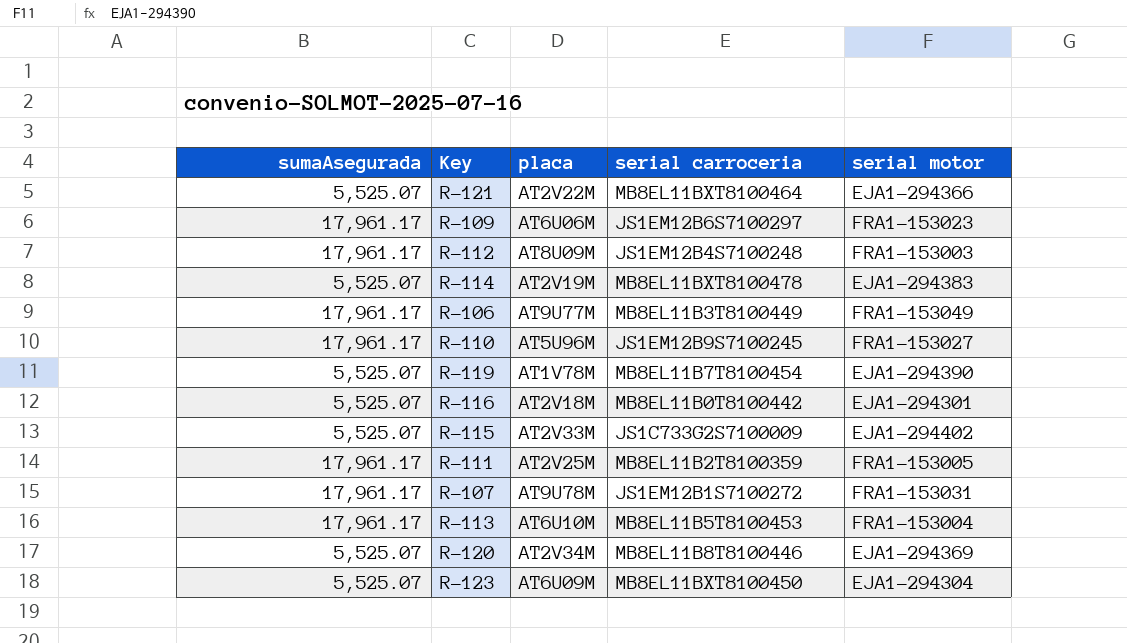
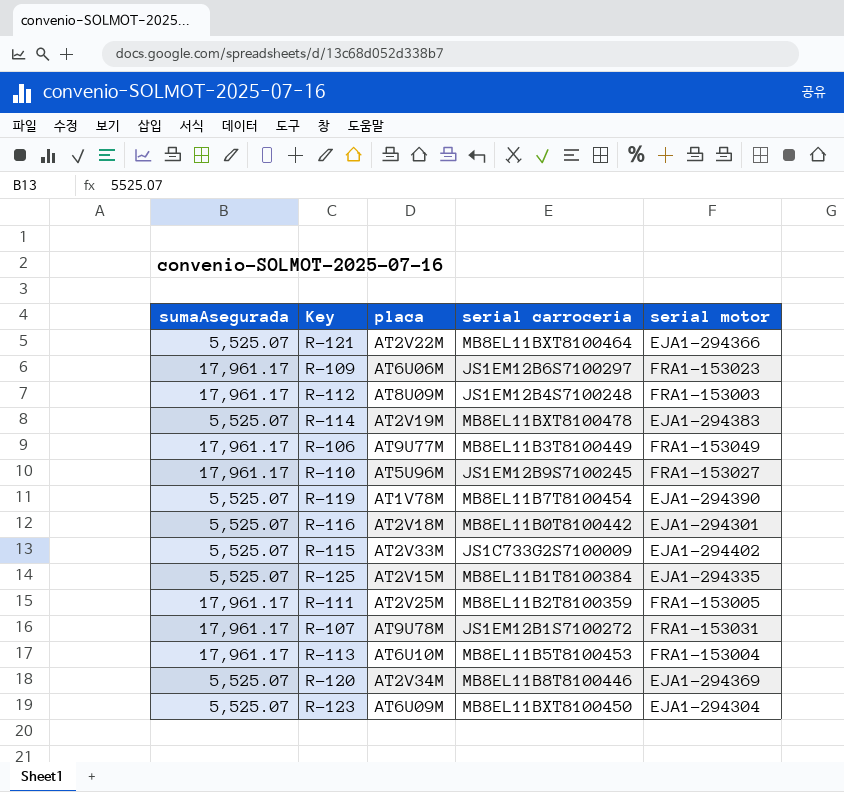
row R-125: none -> 5,525.07 | AT2V15M | MB8EL11B1T8100384 | EJA1-294335

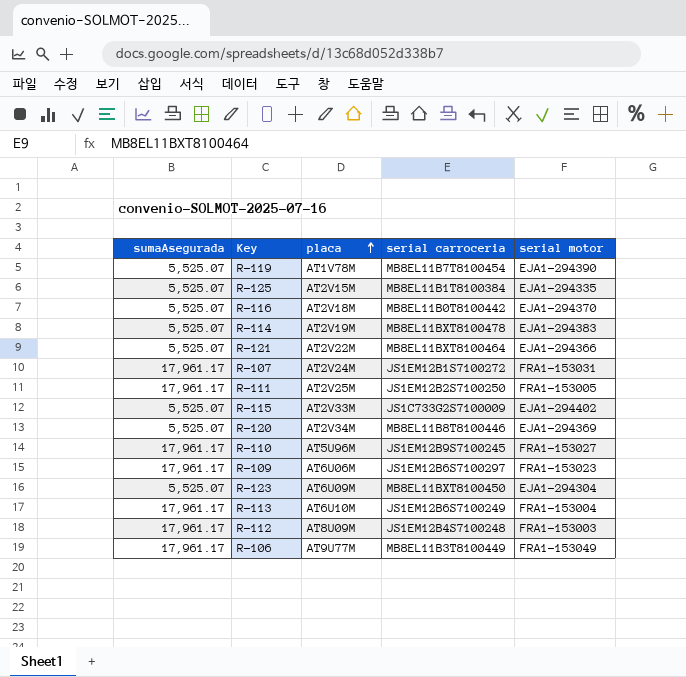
row order: none -> placa ascending
R-116 | serial motor: EJA1-294301 -> EJA1-294370
R-107 | placa: AT9U78M -> AT2V24M
R-111 | serial carroceria: MB8EL11B2T8100359 -> JS1EM12B2S7100250
R-113 | serial carroceria: MB8EL11B5T8100453 -> JS1EM12B6S7100249

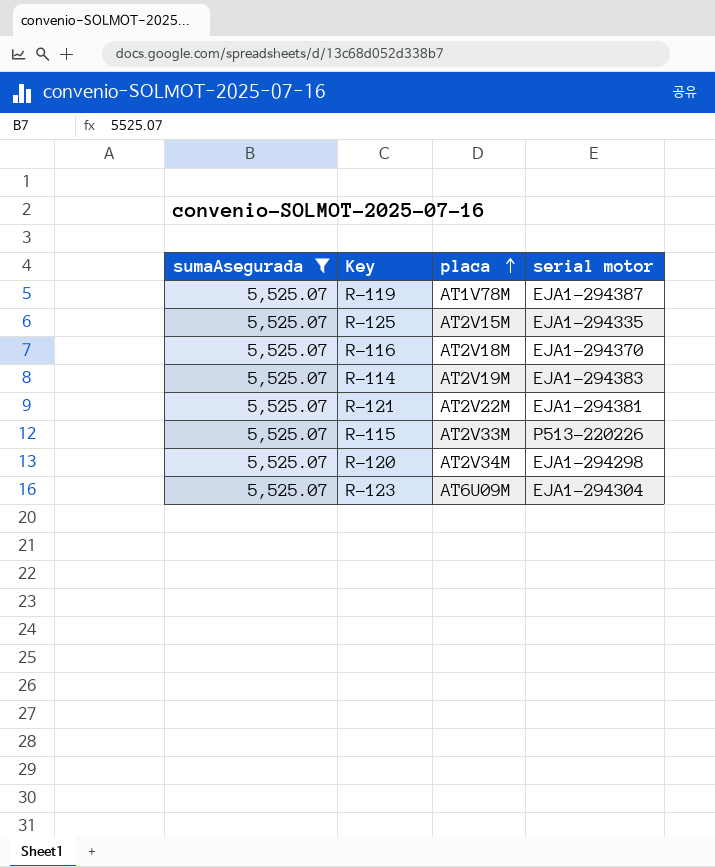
filter: none -> sumaAsegurada = 5,525.07
column serial carroceria | position: 4 -> none
R-119 | serial motor: EJA1-294390 -> EJA1-294387
R-121 | serial motor: EJA1-294366 -> EJA1-294381
R-115 | serial motor: EJA1-294402 -> P513-220226
R-120 | serial motor: EJA1-294369 -> EJA1-294298

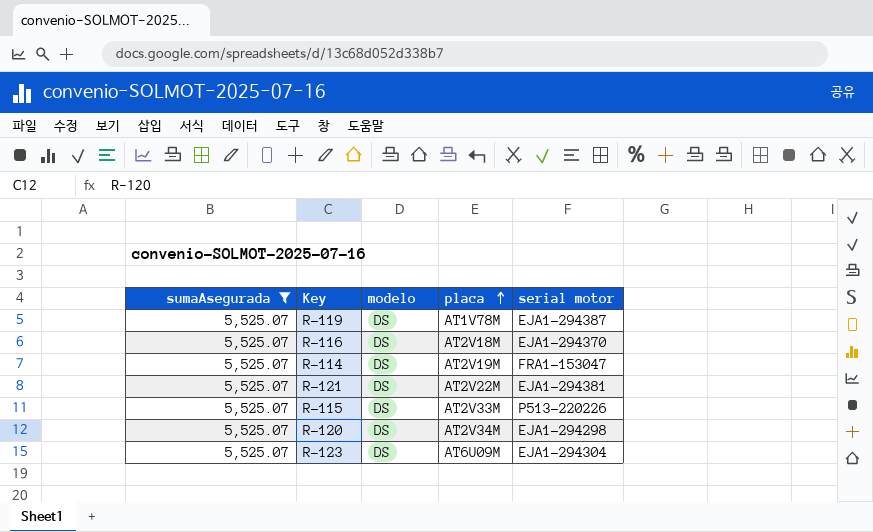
column modelo | position: none -> 3
row R-125: 5,525.07 | AT2V15M | EJA1-294335 -> none
R-114 | serial motor: EJA1-294383 -> FRA1-153047

